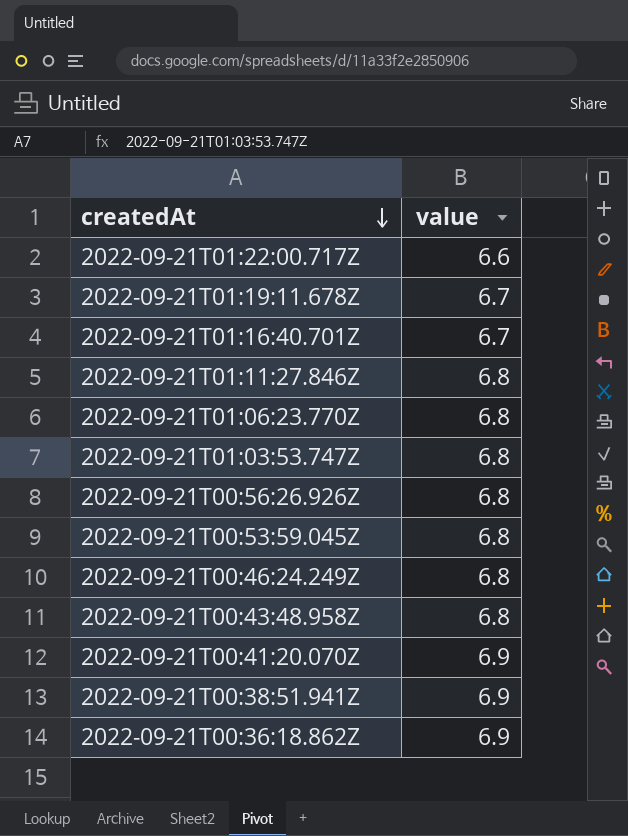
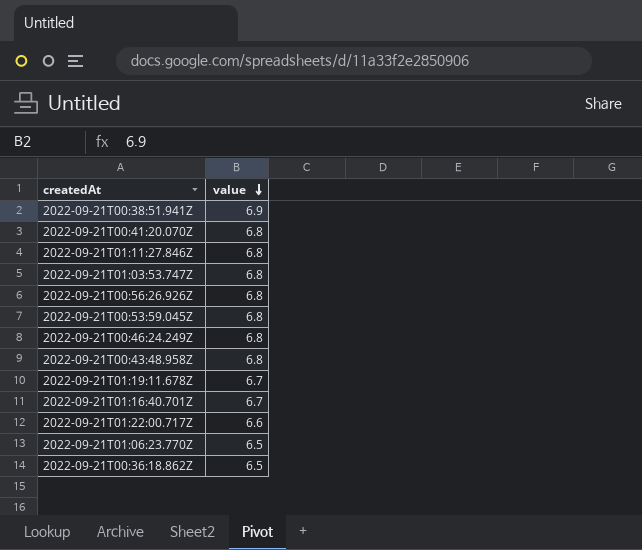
row order: createdAt descending -> value descending
2022-09-21T00:41:20.070Z | value: 6.9 -> 6.8
2022-09-21T01:06:23.770Z | value: 6.8 -> 6.5
2022-09-21T00:36:18.862Z | value: 6.9 -> 6.5

